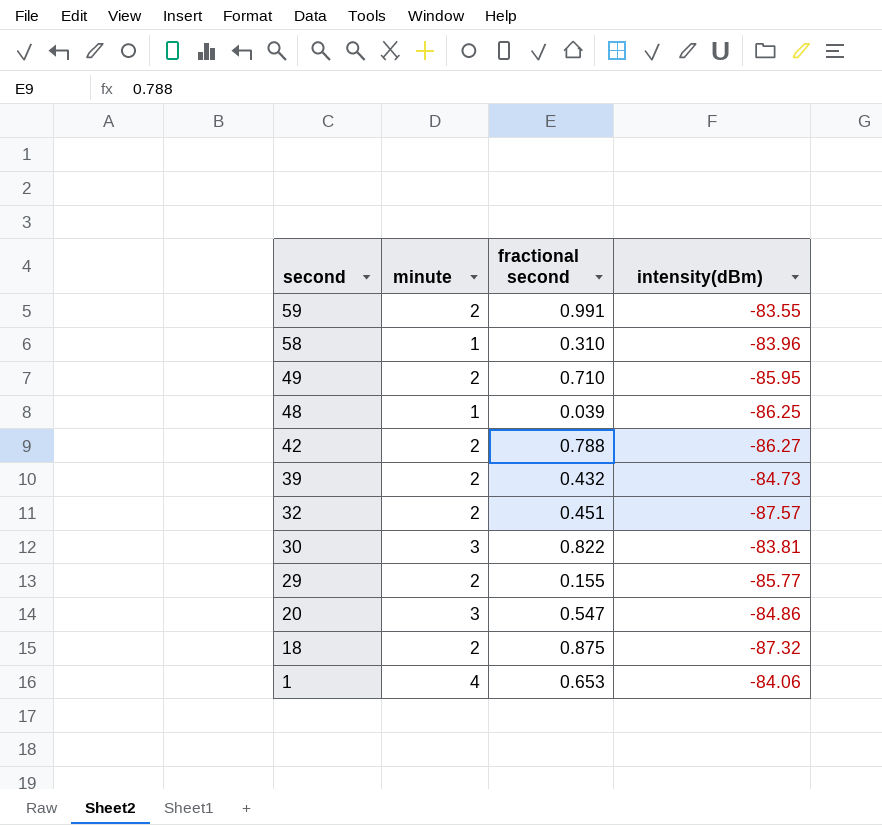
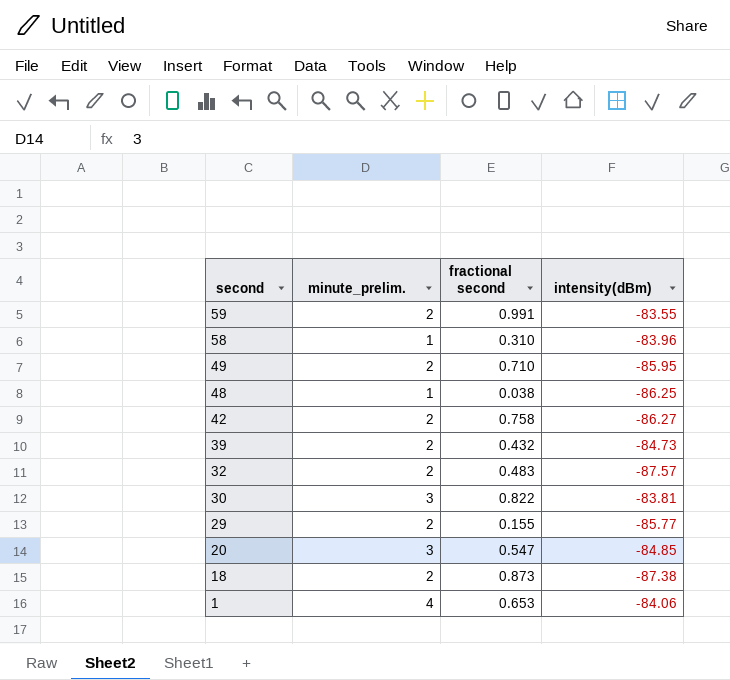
column name: minute -> minute_prelim.
48 | fractional second: 0.039 -> 0.038
42 | fractional second: 0.788 -> 0.758
32 | fractional second: 0.451 -> 0.483
20 | intensity(dBm): -84.86 -> -84.85
18 | fractional second: 0.875 -> 0.873
18 | intensity(dBm): -87.32 -> -87.38

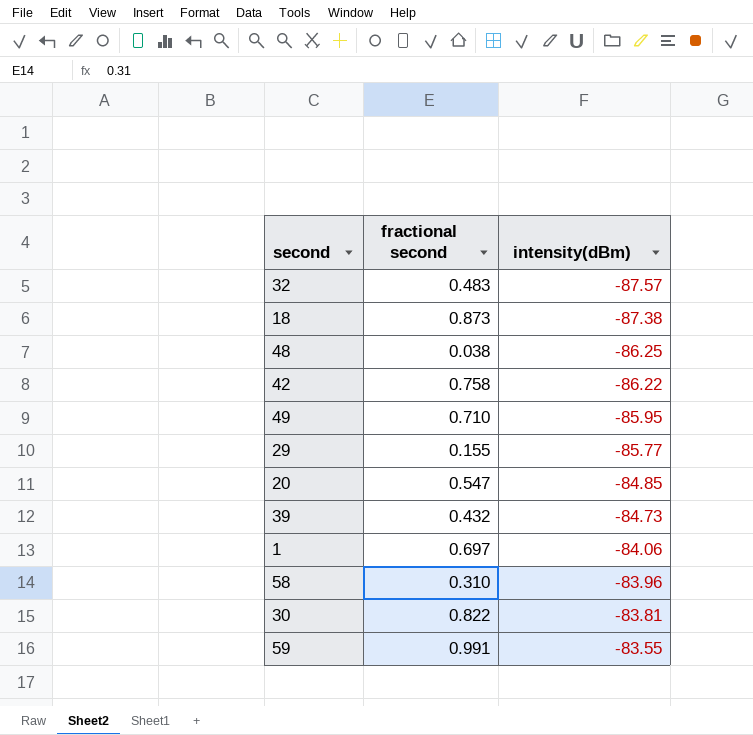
row order: second descending -> intensity(dBm) ascending
column minute_prelim. | position: 2 -> none
42 | intensity(dBm): -86.27 -> -86.22
1 | fractional second: 0.653 -> 0.697

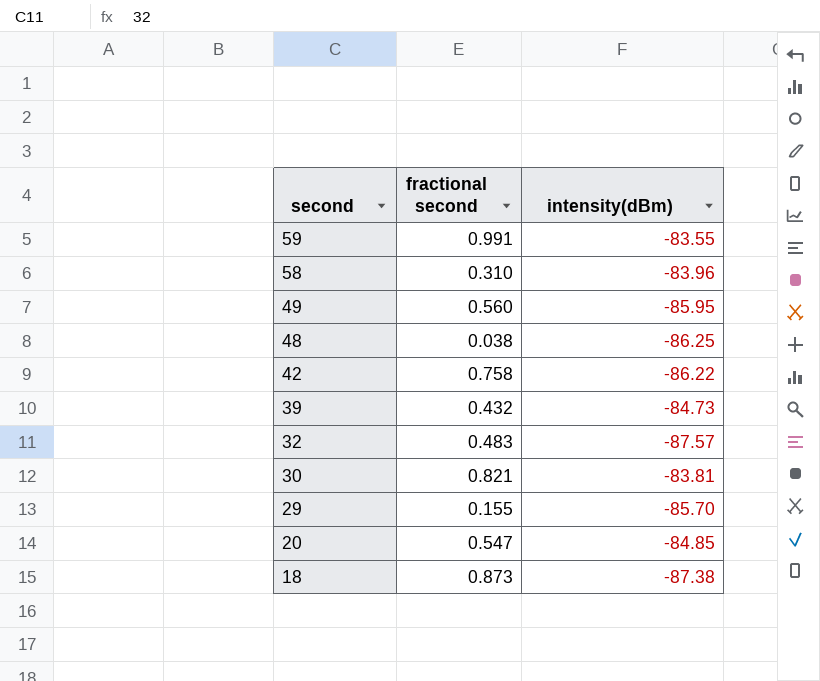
row order: intensity(dBm) ascending -> second descending
row 1: 0.697 | -84.06 -> none
49 | fractional second: 0.710 -> 0.560
30 | fractional second: 0.822 -> 0.821
29 | intensity(dBm): -85.77 -> -85.70

